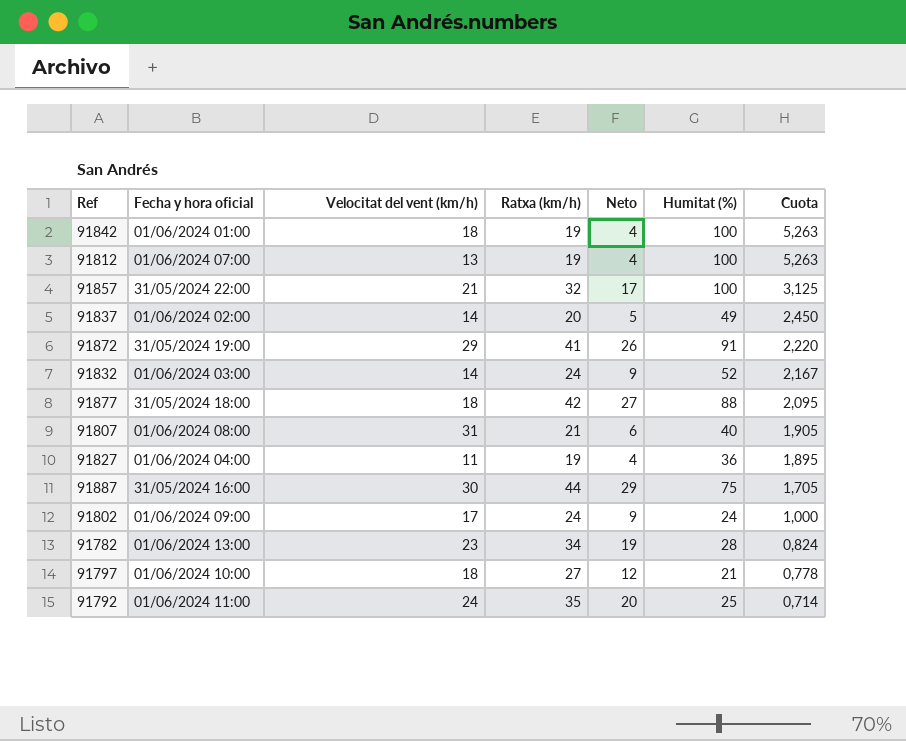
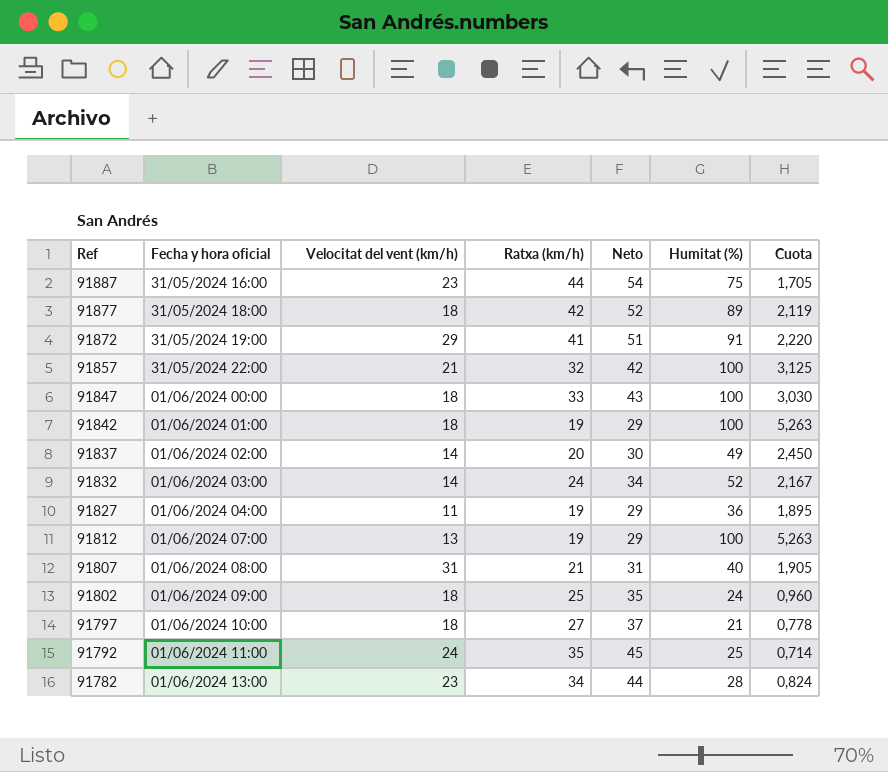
row order: Cuota descending -> Ref descending
column Neto | formula: [Ratxa (km/h)] - 15 -> [Ratxa (km/h)] + 10
91887 | Velocitat del vent (km/h): 30 -> 23
91877 | Humitat (%): 88 -> 89
91877 | Cuota: 2,095 -> 2,119
row 91847: none -> 01/06/2024 00:00 | 18 | 33 | 43 | 100 | 3,030
91802 | Velocitat del vent (km/h): 17 -> 18
91802 | Ratxa (km/h): 24 -> 25
91802 | Cuota: 1,000 -> 0,960

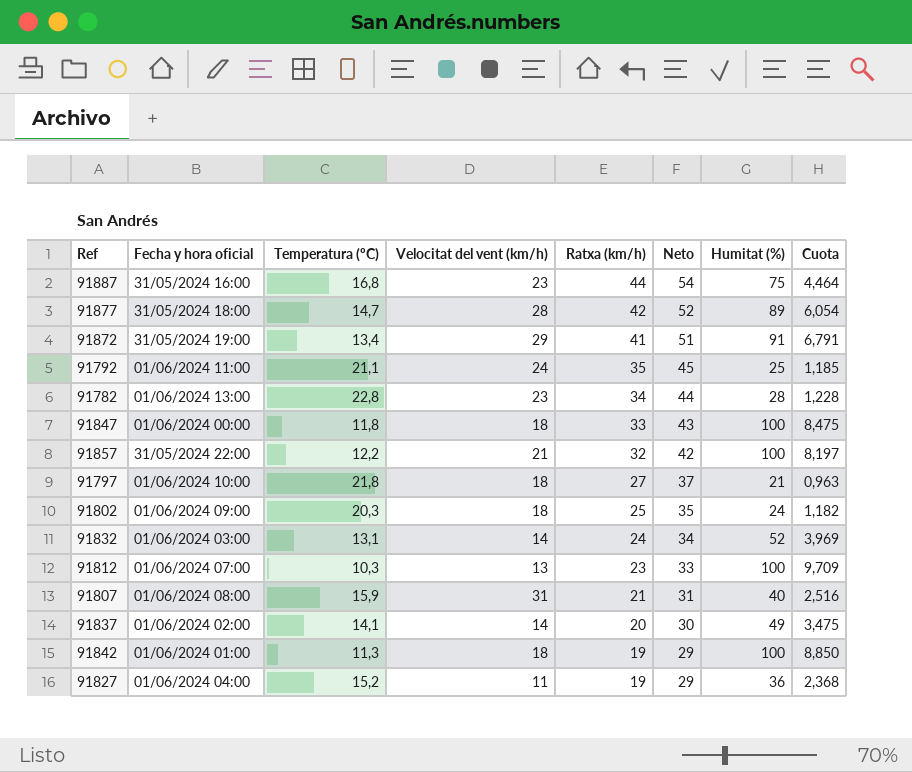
row order: Ref descending -> Ratxa (km/h) descending
column Temperatura (ºC) | position: none -> 3
column Cuota | formula: [Humitat (%)] / [Ratxa (km/h)] -> [Humitat (%)] / [Temperatura (ºC)]
91877 | Velocitat del vent (km/h): 18 -> 28
91812 | Ratxa (km/h): 19 -> 23
91812 | Neto: 29 -> 33

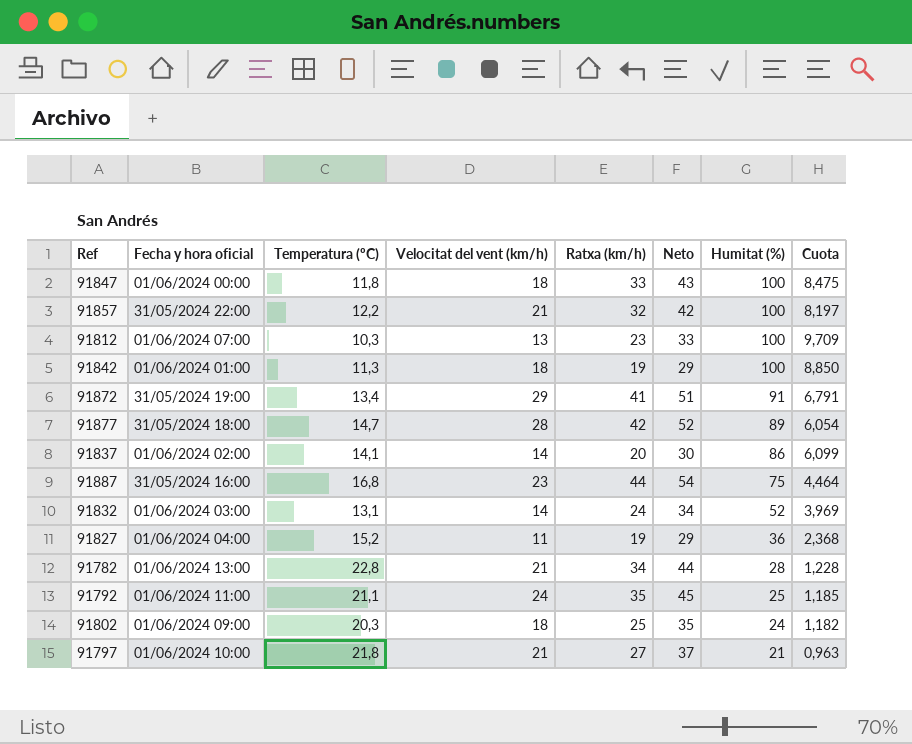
row order: Ratxa (km/h) descending -> Humitat (%) descending
row 91807: 01/06/2024 08:00 | 15,9 | 31 | 21 | 31 | 40 | 2,516 -> none
91837 | Humitat (%): 49 -> 86
91837 | Cuota: 3,475 -> 6,099
91782 | Velocitat del vent (km/h): 23 -> 21
91797 | Velocitat del vent (km/h): 18 -> 21

